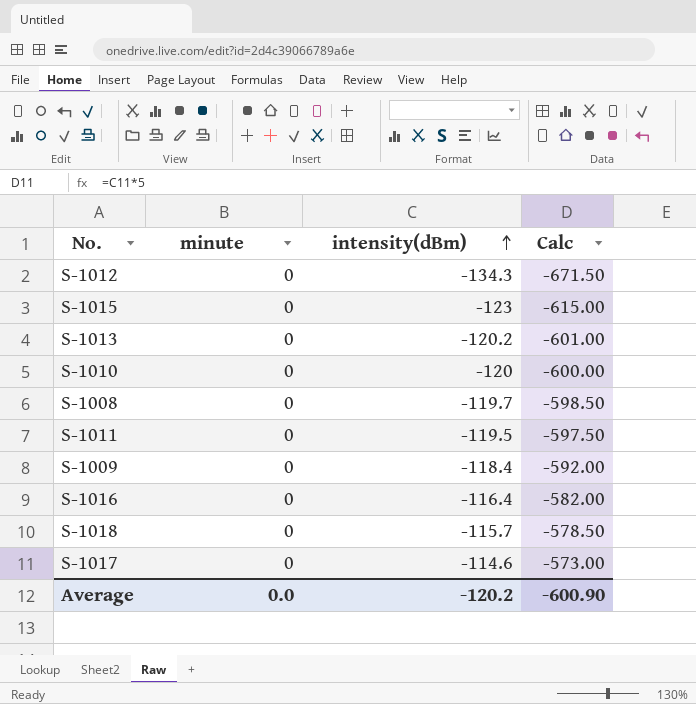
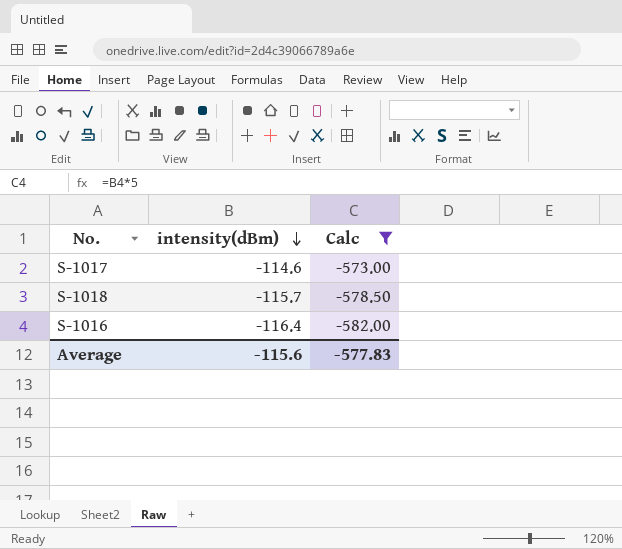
filter: none -> Calc >= -582.00
row order: intensity(dBm) ascending -> intensity(dBm) descending
column minute | position: 2 -> none
Average | intensity(dBm): -120.2 -> -115.6
Average | Calc: -600.90 -> -577.83

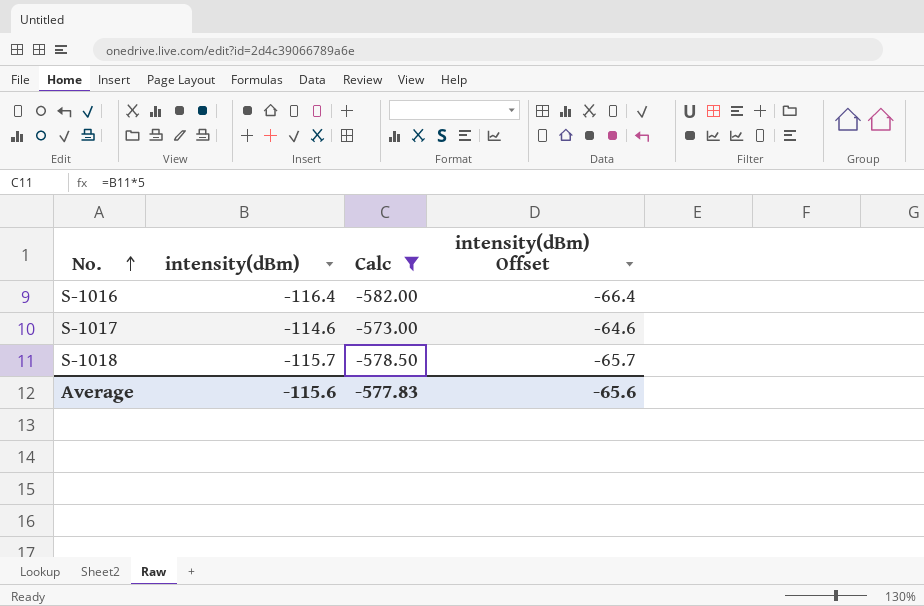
row order: intensity(dBm) descending -> No. ascending
column intensity(dBm) Offset | formula: none -> [intensity(dBm)] + 50

